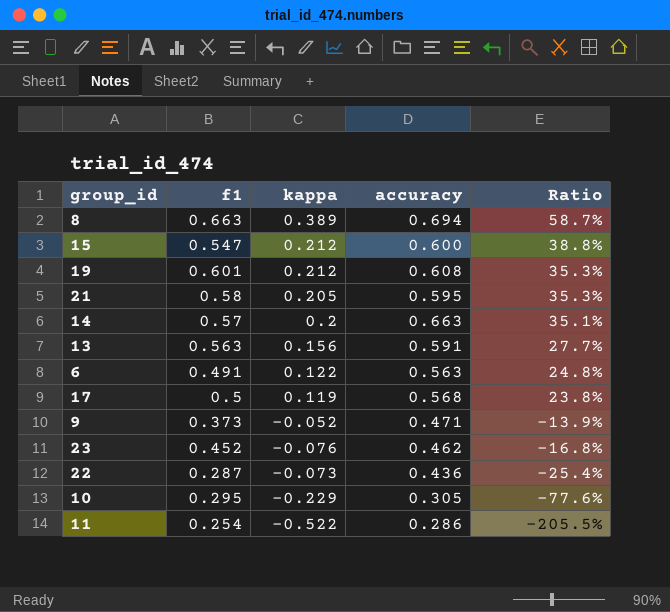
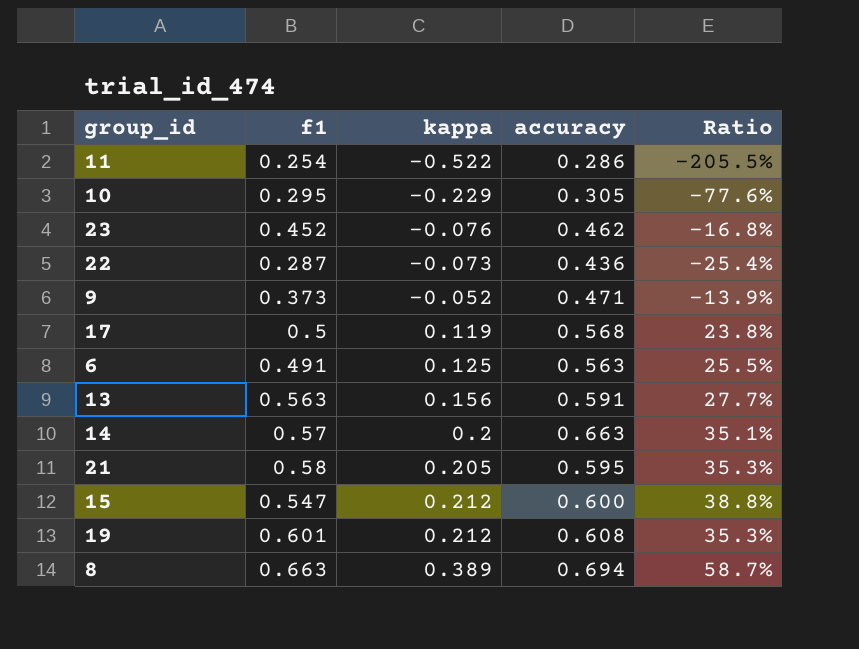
row order: Ratio descending -> kappa ascending
6 | kappa: 0.122 -> 0.125
6 | Ratio: 24.8% -> 25.5%

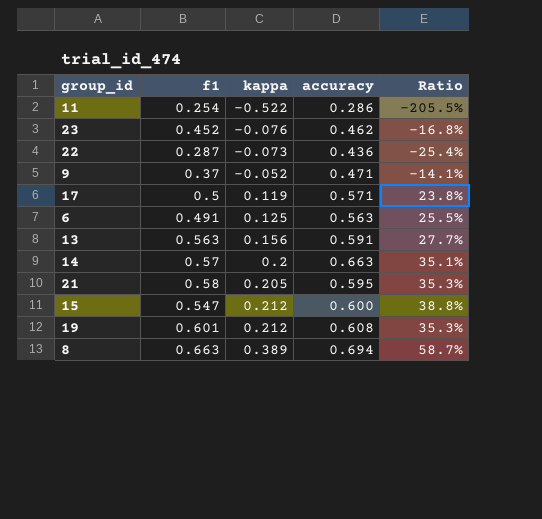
row 10: 0.295 | -0.229 | 0.305 | -77.6% -> none
9 | f1: 0.373 -> 0.37
9 | Ratio: -13.9% -> -14.1%
17 | accuracy: 0.568 -> 0.571

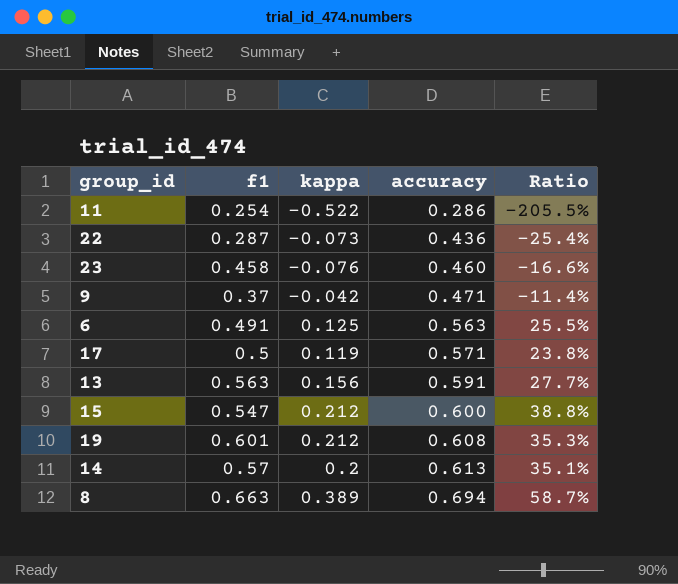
row order: kappa ascending -> accuracy ascending
row 21: 0.58 | 0.205 | 0.595 | 35.3% -> none
23 | f1: 0.452 -> 0.458
23 | accuracy: 0.462 -> 0.460
23 | Ratio: -16.8% -> -16.6%
9 | kappa: -0.052 -> -0.042
9 | Ratio: -14.1% -> -11.4%
14 | accuracy: 0.663 -> 0.613

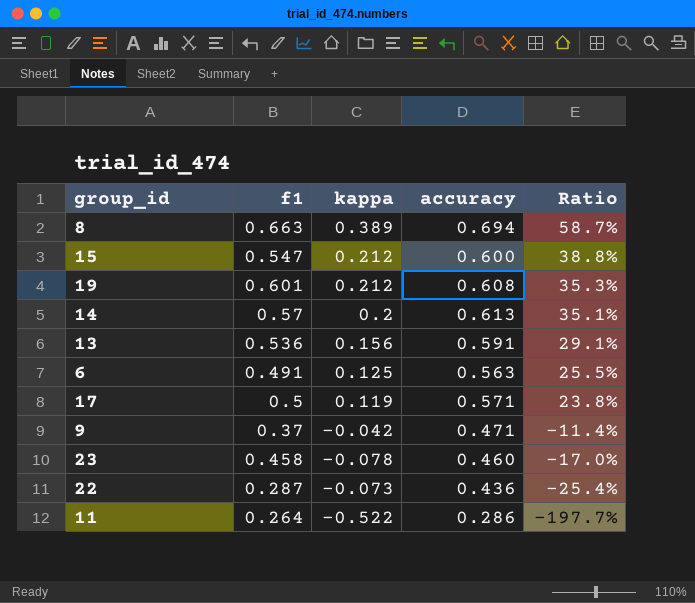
row order: accuracy ascending -> Ratio descending
13 | f1: 0.563 -> 0.536
13 | Ratio: 27.7% -> 29.1%
23 | kappa: -0.076 -> -0.078
23 | Ratio: -16.6% -> -17.0%
11 | f1: 0.254 -> 0.264
11 | Ratio: -205.5% -> -197.7%

